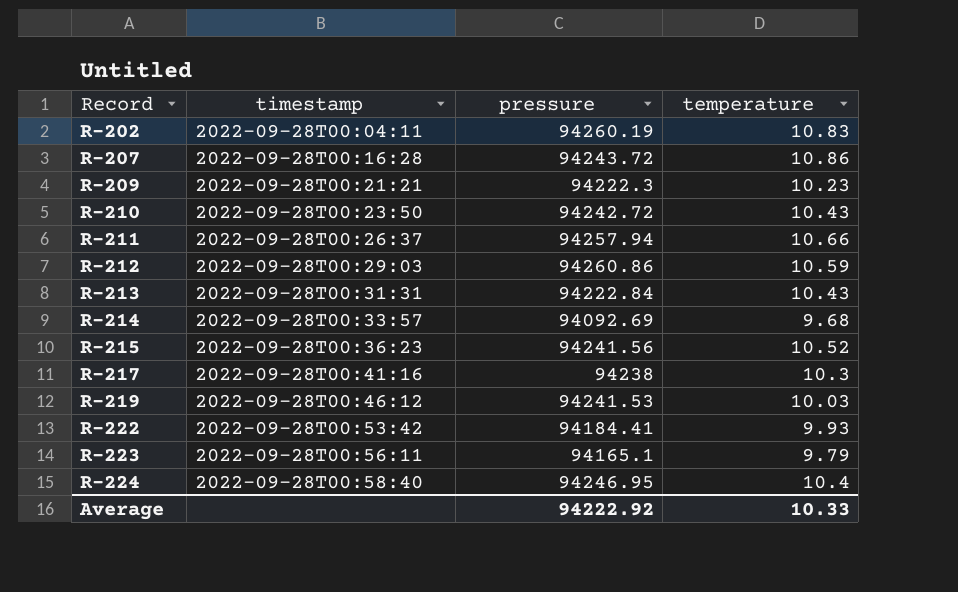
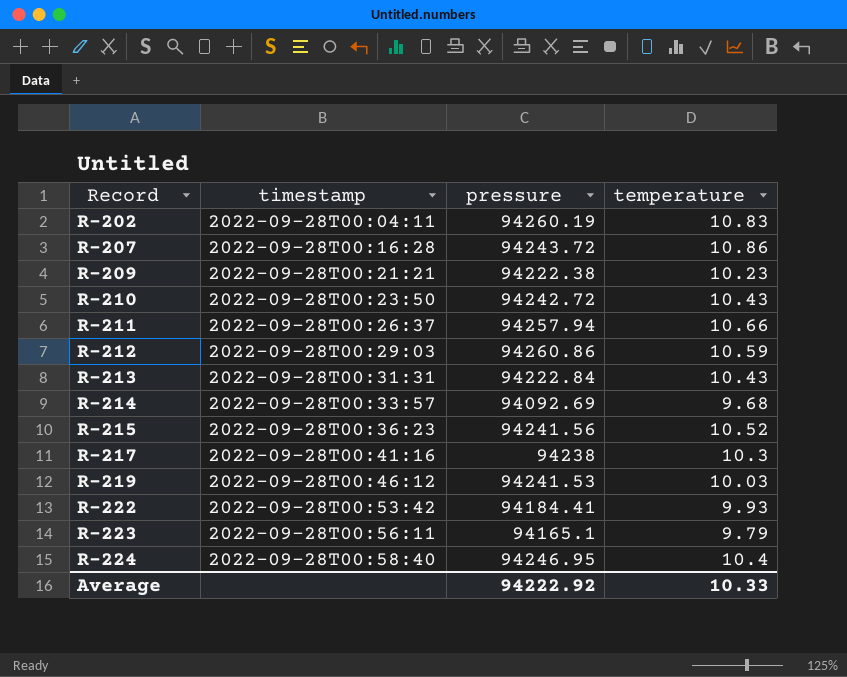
R-209 | pressure: 94222.3 -> 94222.38

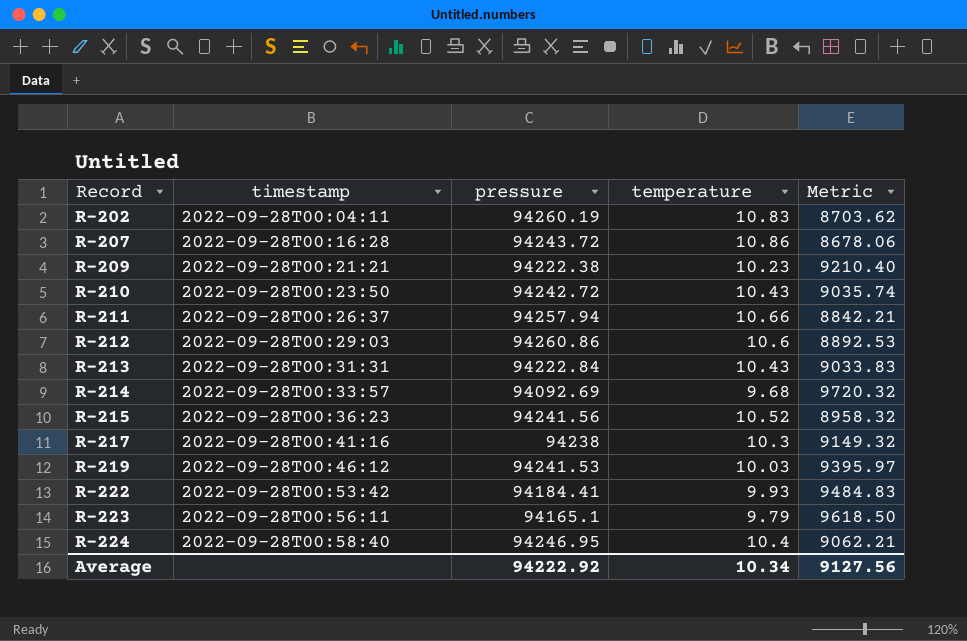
column Metric | formula: none -> [pressure] / [temperature]
R-212 | temperature: 10.59 -> 10.6
Average | temperature: 10.33 -> 10.34

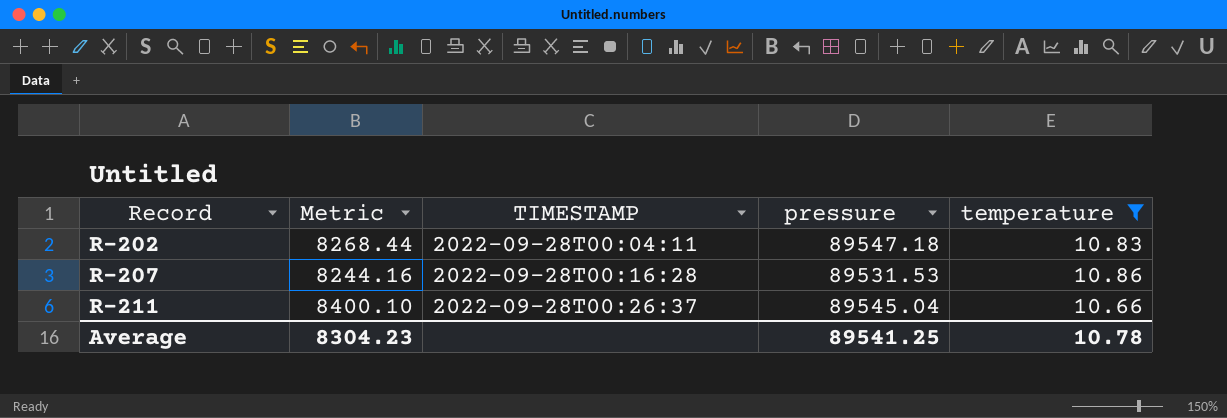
filter: none -> temperature >= 10.66
column Metric | position: 5 -> 2
column name: timestamp -> TIMESTAMP
R-202 | Metric: 8703.62 -> 8268.44
R-202 | pressure: 94260.19 -> 89547.18
R-207 | Metric: 8678.06 -> 8244.16
R-207 | pressure: 94243.72 -> 89531.53
R-211 | Metric: 8842.21 -> 8400.10
R-211 | pressure: 94257.94 -> 89545.04
Average | Metric: 9127.56 -> 8304.23
Average | pressure: 94222.92 -> 89541.25
Average | temperature: 10.34 -> 10.78

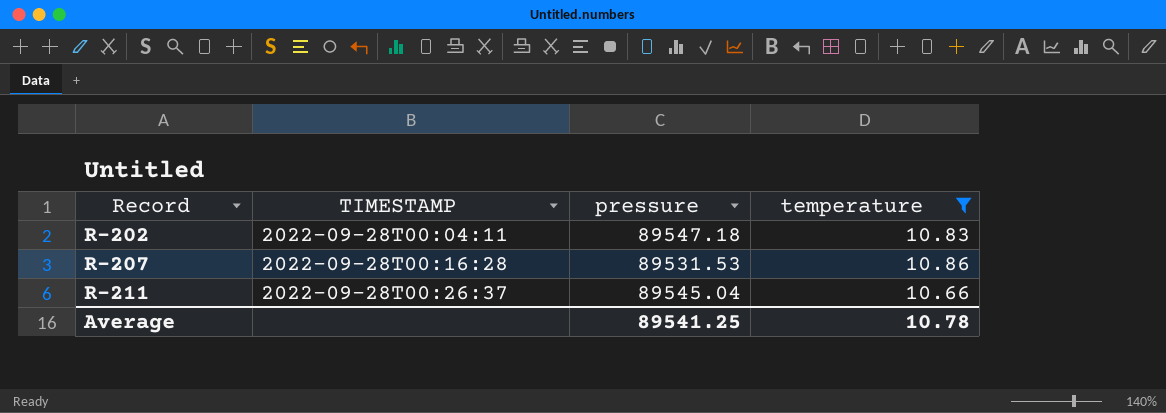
column Metric | formula: [pressure] / [temperature] -> none

